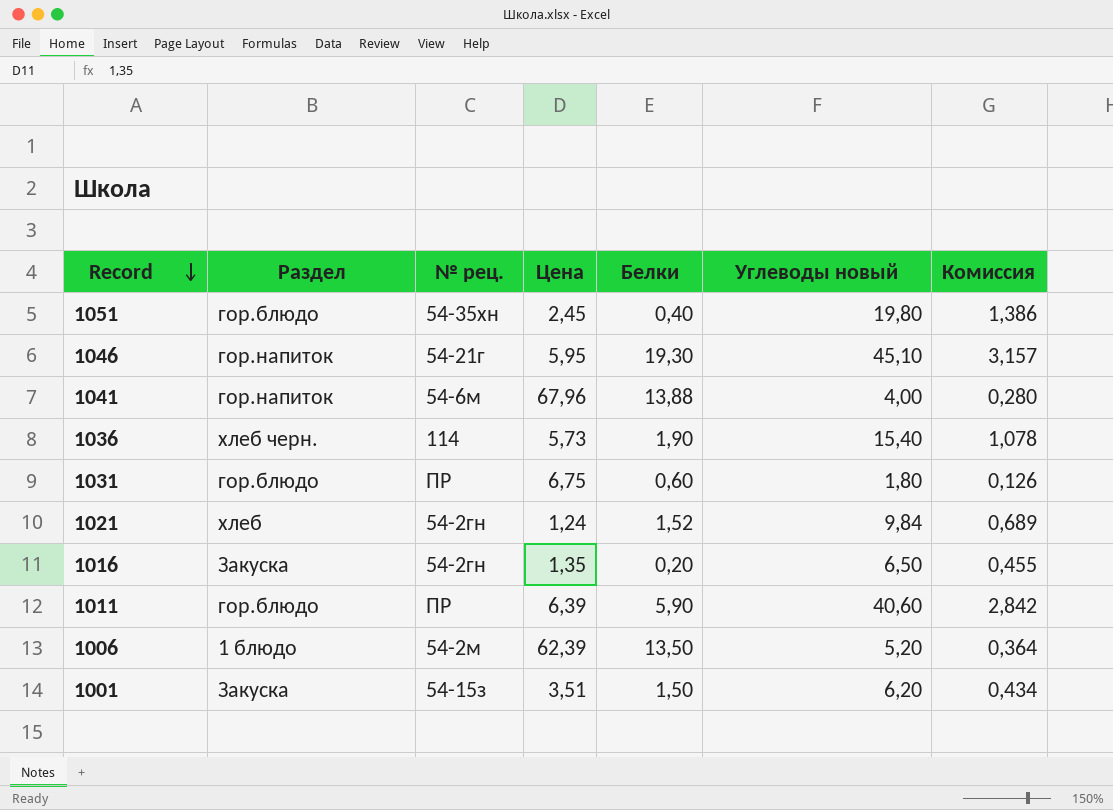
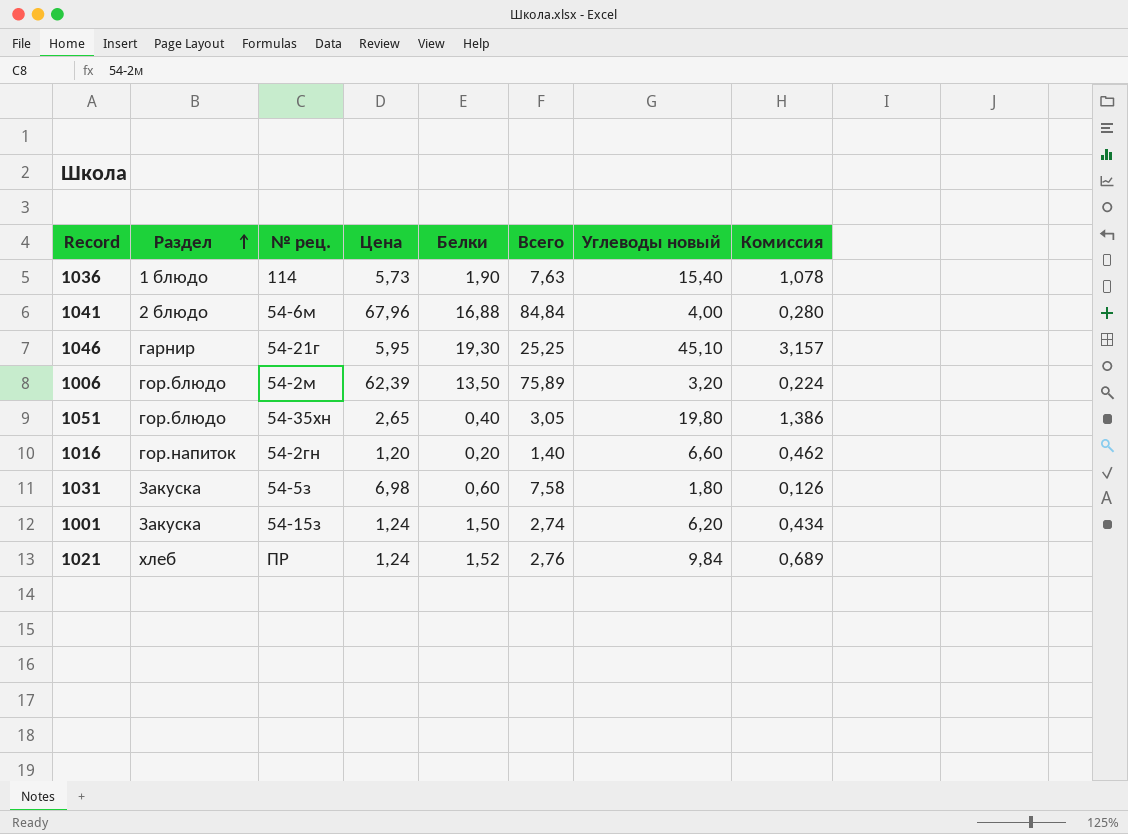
row order: Record descending -> Раздел ascending
column Всего | formula: none -> [Цена] + [Белки]
row 1011: гор.блюдо | ПР | 6,39 | 5,90 | 40,60 | 2,842 -> none
1036 | Раздел: хлеб черн. -> 1 блюдо
1041 | Раздел: гор.напиток -> 2 блюдо
1041 | Белки: 13,88 -> 16,88
1046 | Раздел: гор.напиток -> гарнир
1006 | Раздел: 1 блюдо -> гор.блюдо
1006 | Углеводы новый: 5,20 -> 3,20
1006 | Комиссия: 0,364 -> 0,224
1051 | Цена: 2,45 -> 2,65
1016 | Раздел: Закуска -> гор.напиток
1016 | Цена: 1,35 -> 1,20
1016 | Углеводы новый: 6,50 -> 6,60
1016 | Комиссия: 0,455 -> 0,462
1031 | Раздел: гор.блюдо -> Закуска
1031 | № рец.: ПР -> 54-5з
1031 | Цена: 6,75 -> 6,98
1001 | Цена: 3,51 -> 1,24
1021 | № рец.: 54-2гн -> ПР

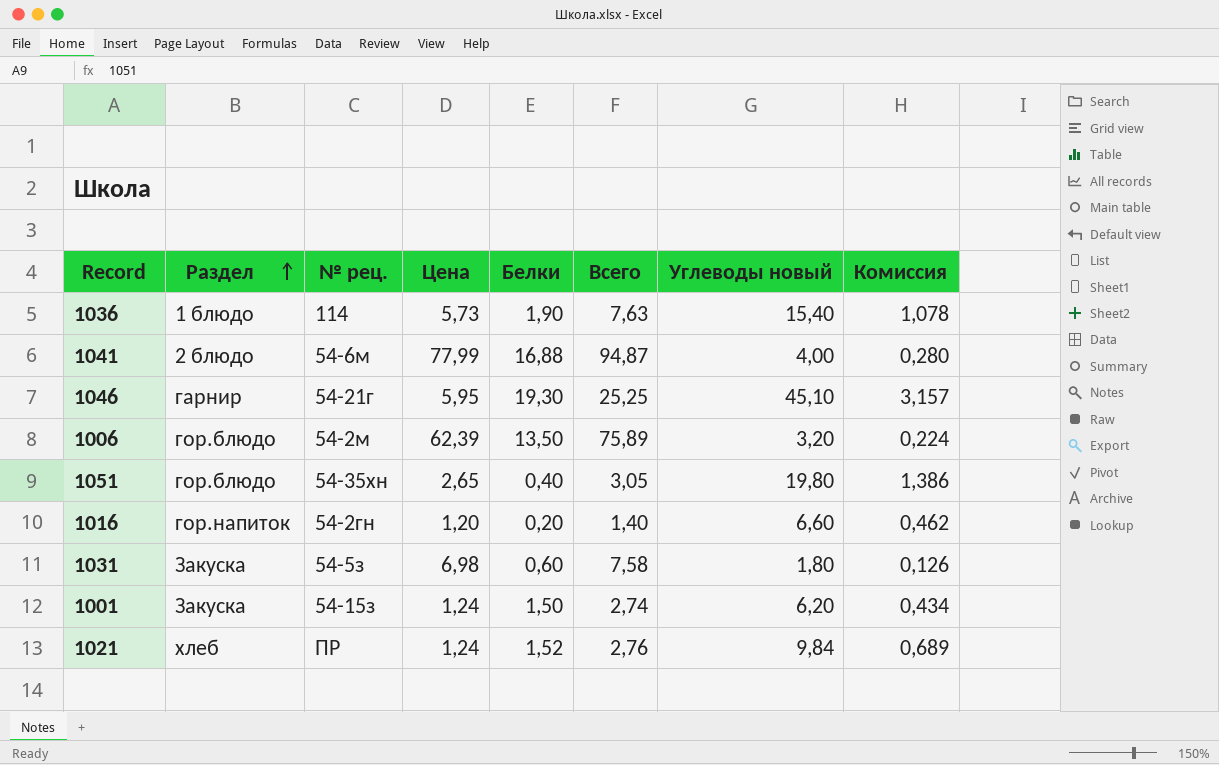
1041 | Цена: 67,96 -> 77,99
1041 | Всего: 84,84 -> 94,87

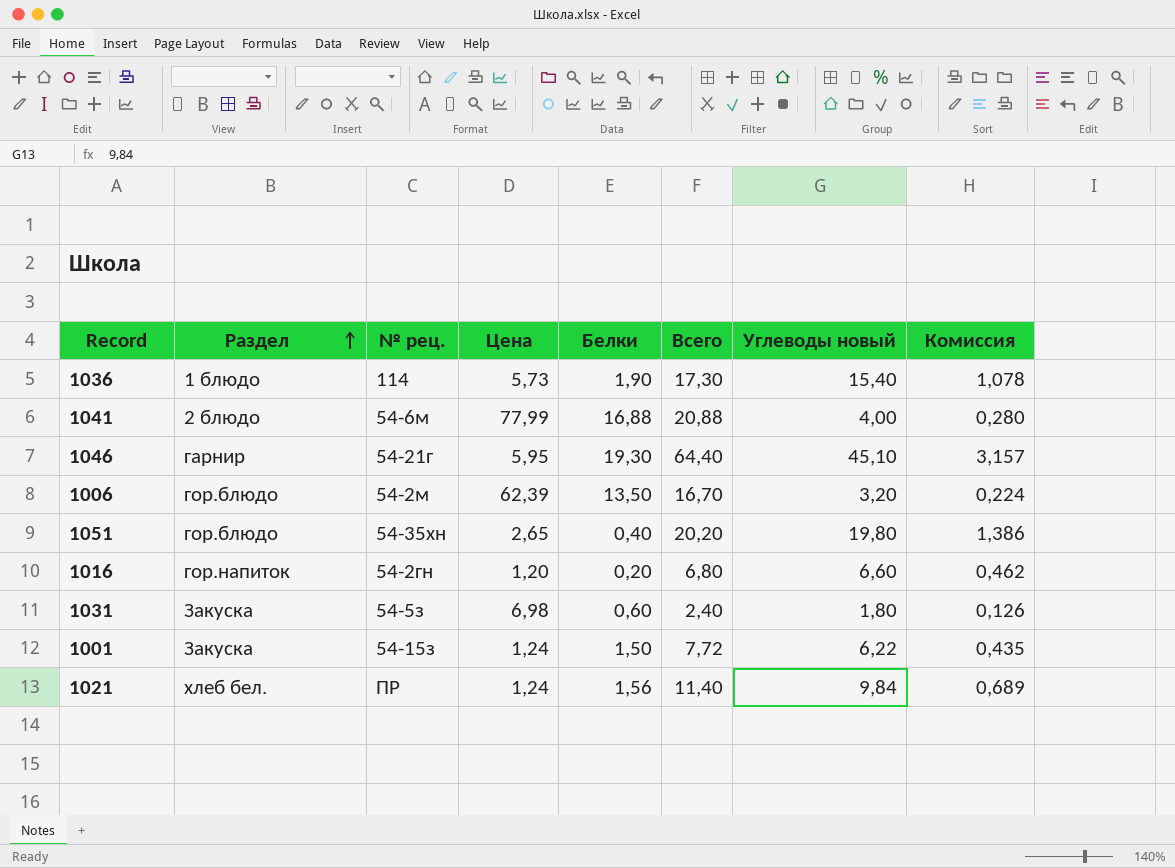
column Всего | formula: [Цена] + [Белки] -> [Белки] + [Углеводы новый]
1001 | Углеводы новый: 6,20 -> 6,22
1001 | Комиссия: 0,434 -> 0,435
1021 | Раздел: хлеб -> хлеб бел.
1021 | Белки: 1,52 -> 1,56

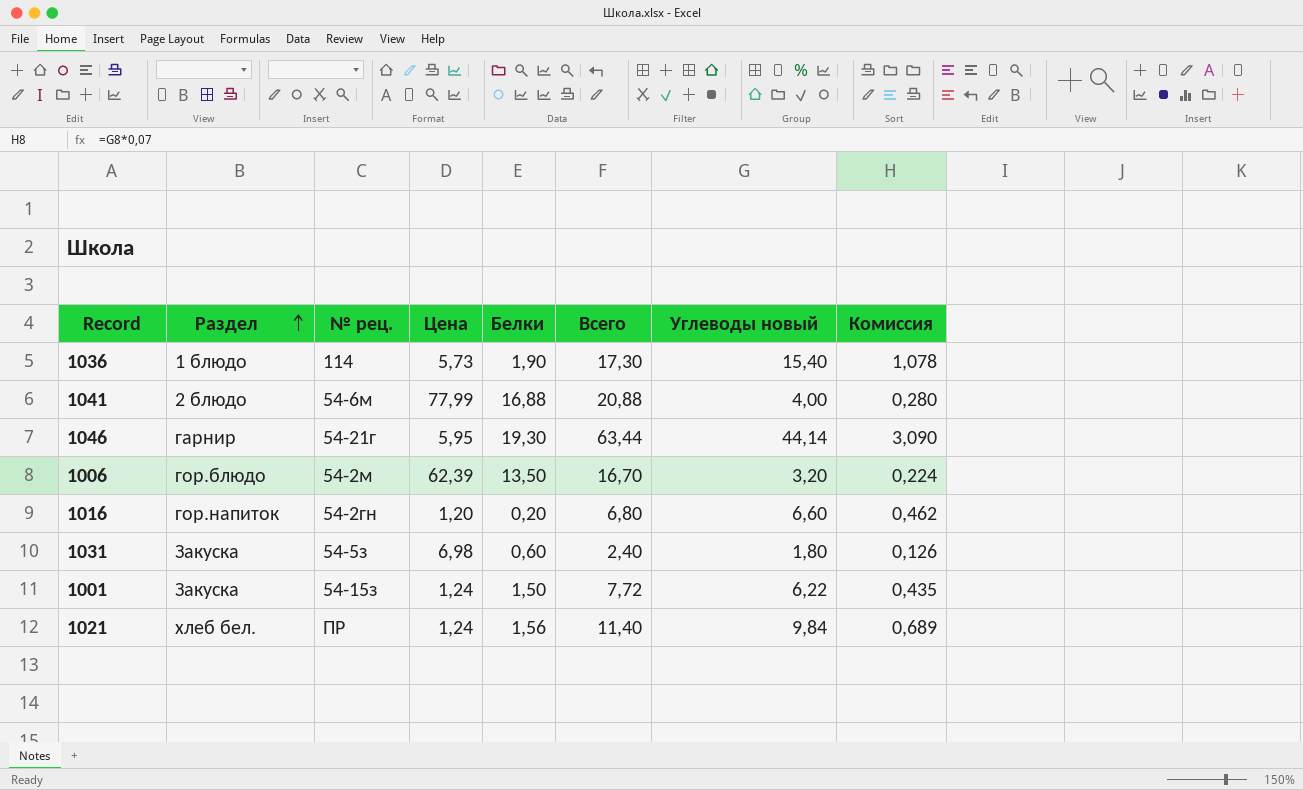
row 1051: гор.блюдо | 54-35хн | 2,65 | 0,40 | 20,20 | 19,80 | 1,386 -> none
1046 | Всего: 64,40 -> 63,44
1046 | Углеводы новый: 45,10 -> 44,14
1046 | Комиссия: 3,157 -> 3,090

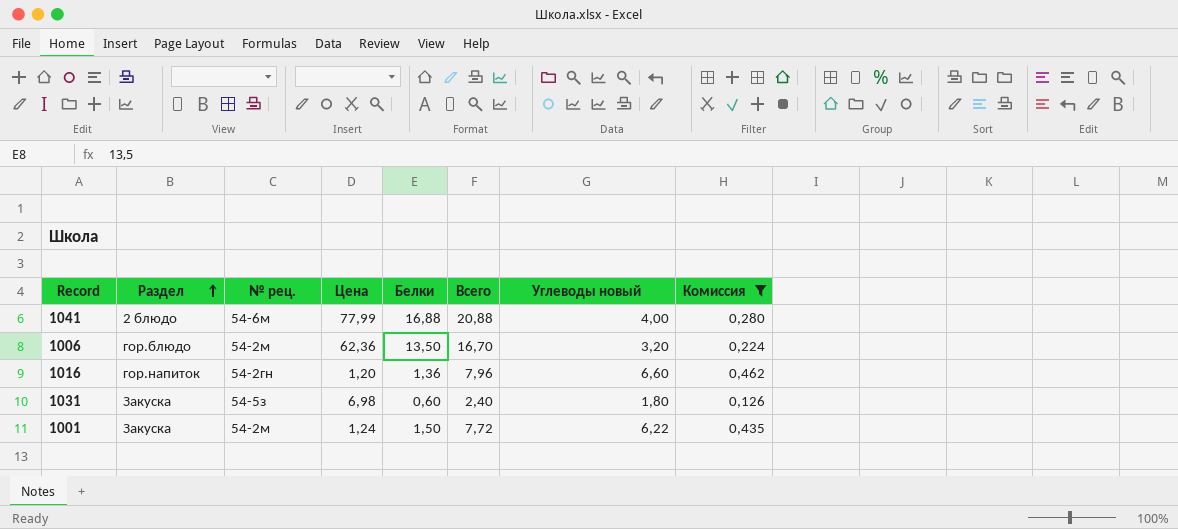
filter: none -> Комиссия <= 0,462
1006 | Цена: 62,39 -> 62,36
1016 | Белки: 0,20 -> 1,36
1016 | Всего: 6,80 -> 7,96
1001 | № рец.: 54-15з -> 54-2м

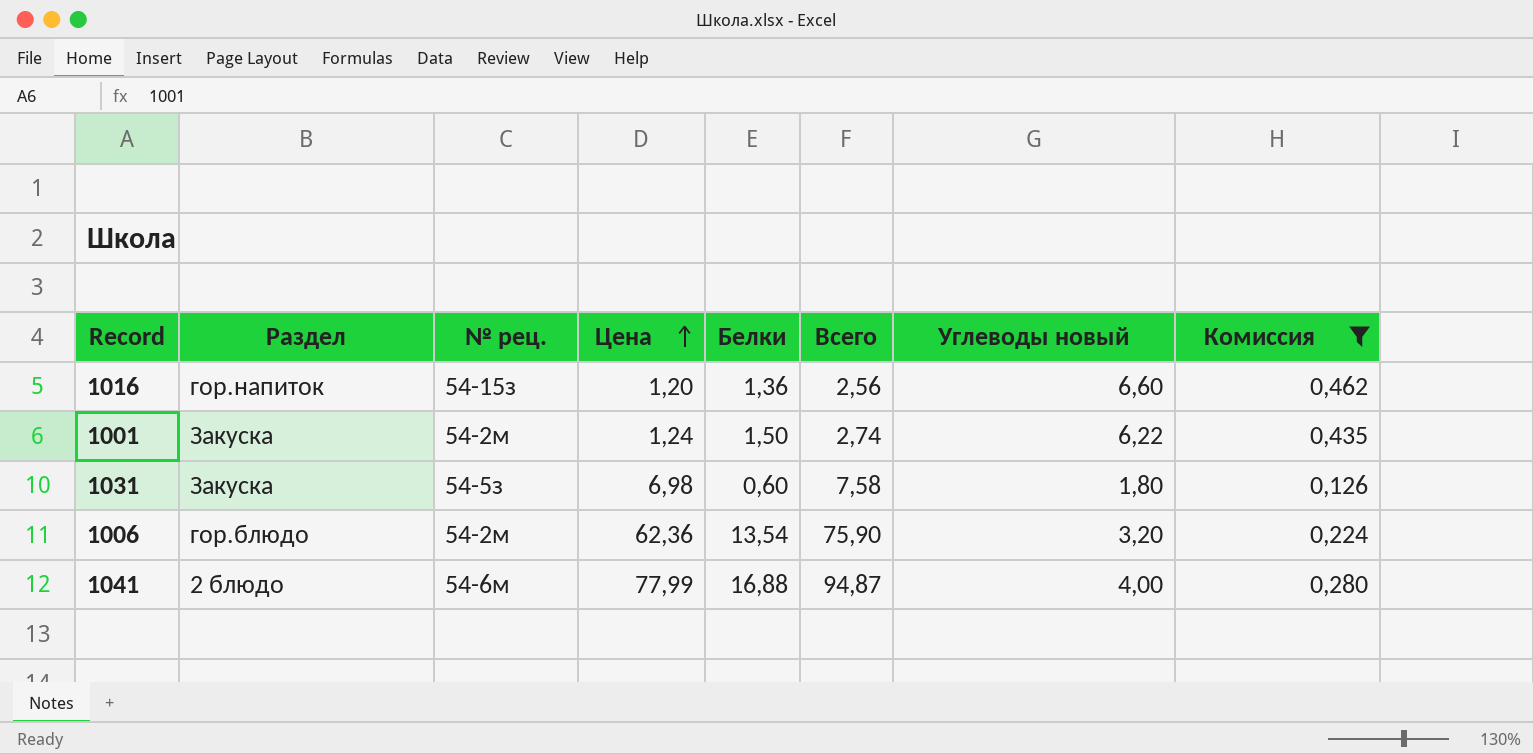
row order: Раздел ascending -> Цена ascending
column Всего | formula: [Белки] + [Углеводы новый] -> [Цена] + [Белки]
1016 | № рец.: 54-2гн -> 54-15з
1006 | Белки: 13,50 -> 13,54

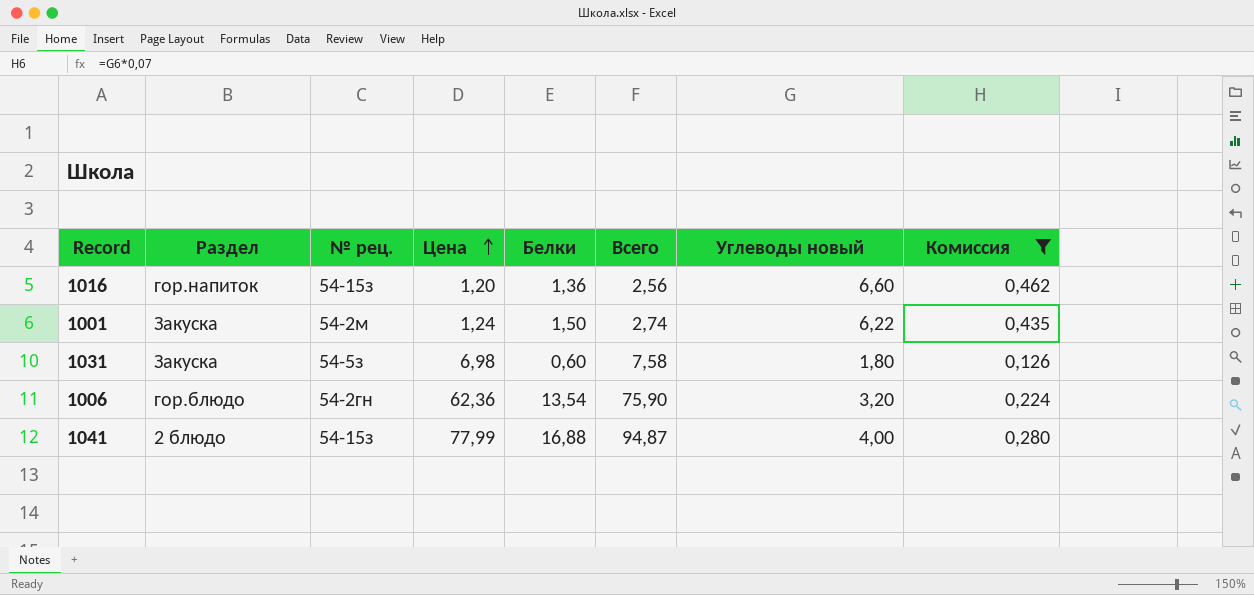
1006 | № рец.: 54-2м -> 54-2гн
1041 | № рец.: 54-6м -> 54-15з

